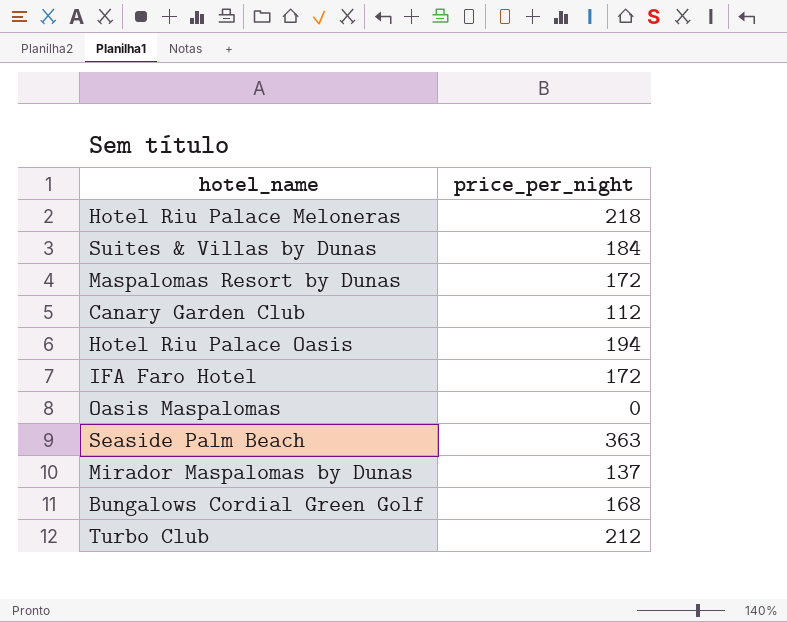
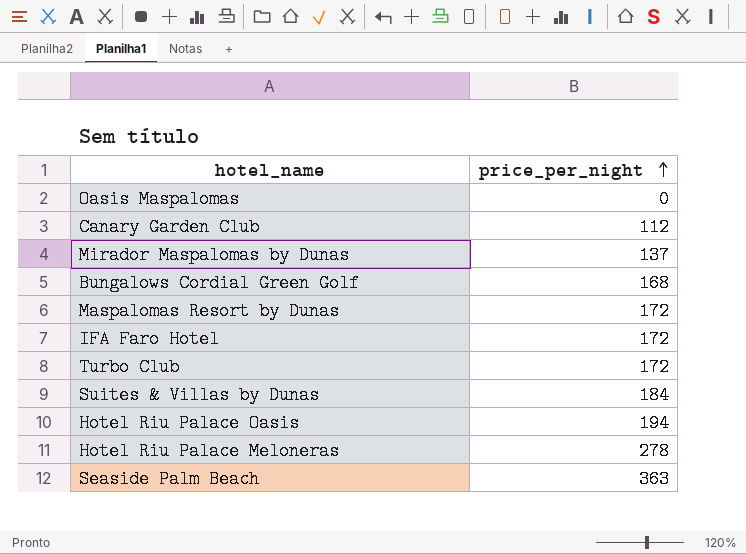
row order: none -> price_per_night ascending
Turbo Club | price_per_night: 212 -> 172
Hotel Riu Palace Meloneras | price_per_night: 218 -> 278

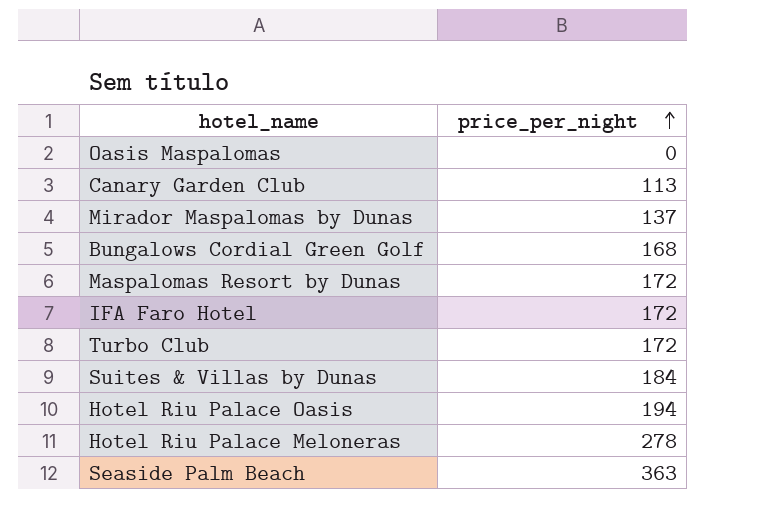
Canary Garden Club | price_per_night: 112 -> 113

